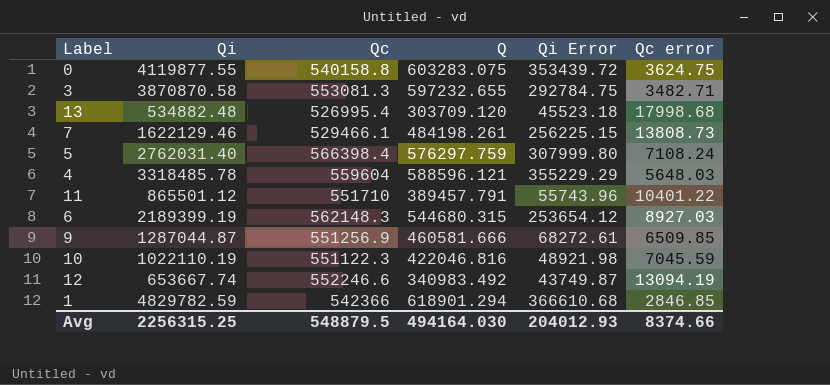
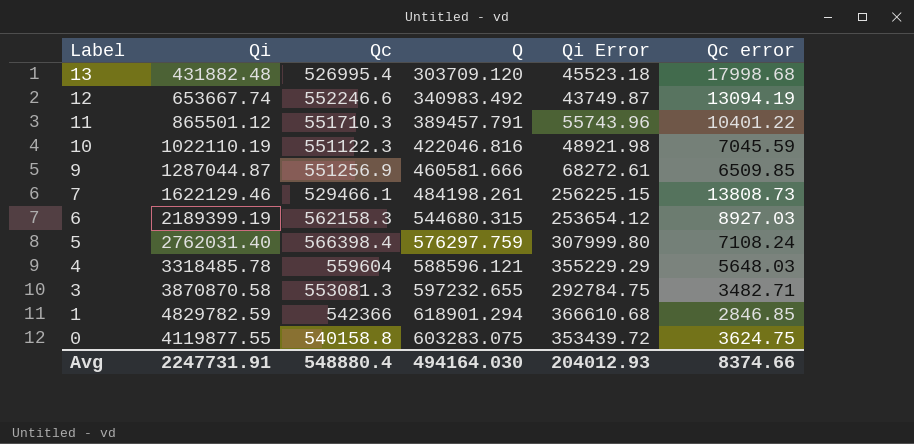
row order: none -> Label descending
13 | Qi: 534882.48 -> 431882.48
11 | Qc: 551710 -> 551710.3
6 | Qc: 562148.3 -> 562158.3
Avg | Qi: 2256315.25 -> 2247731.91
Avg | Qc: 548879.5 -> 548880.4

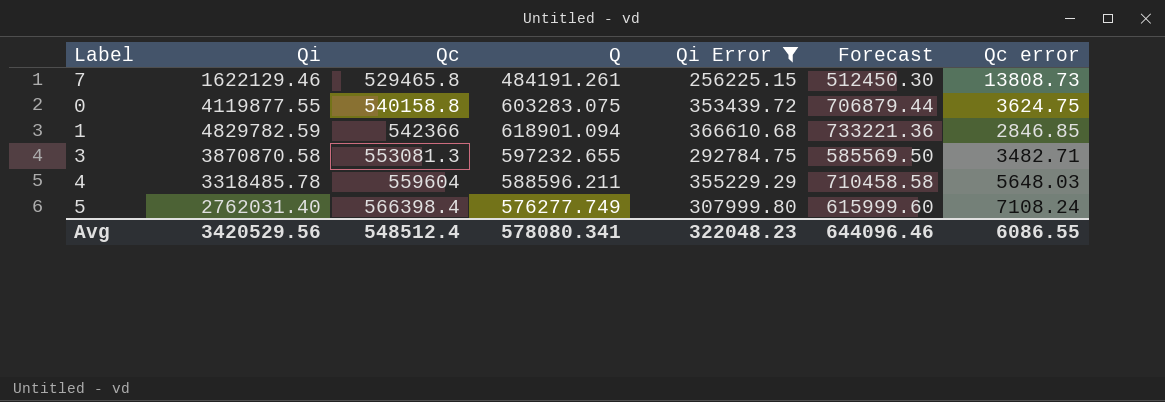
filter: none -> Qi Error >= 256225.15
row order: Label descending -> Qc ascending
column Forecast | formula: none -> [Qi Error] * 2
7 | Qc: 529466.1 -> 529465.8
7 | Q: 484198.261 -> 484191.261
1 | Q: 618901.294 -> 618901.094
4 | Q: 588596.121 -> 588596.211
5 | Q: 576297.759 -> 576277.749
Avg | Qi: 2247731.91 -> 3420529.56
Avg | Qc: 548880.4 -> 548512.4
Avg | Q: 494164.030 -> 578080.341
Avg | Qi Error: 204012.93 -> 322048.23
Avg | Qc error: 8374.66 -> 6086.55

